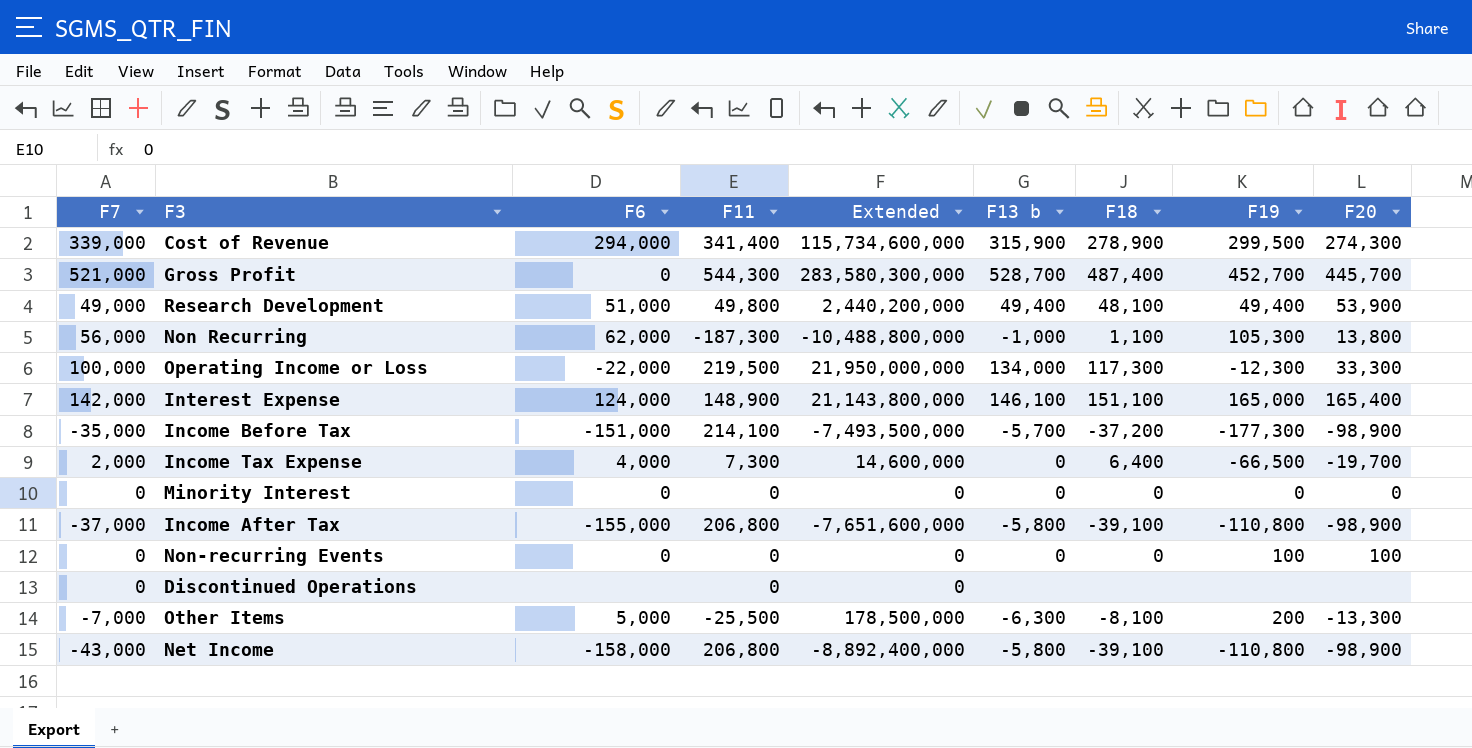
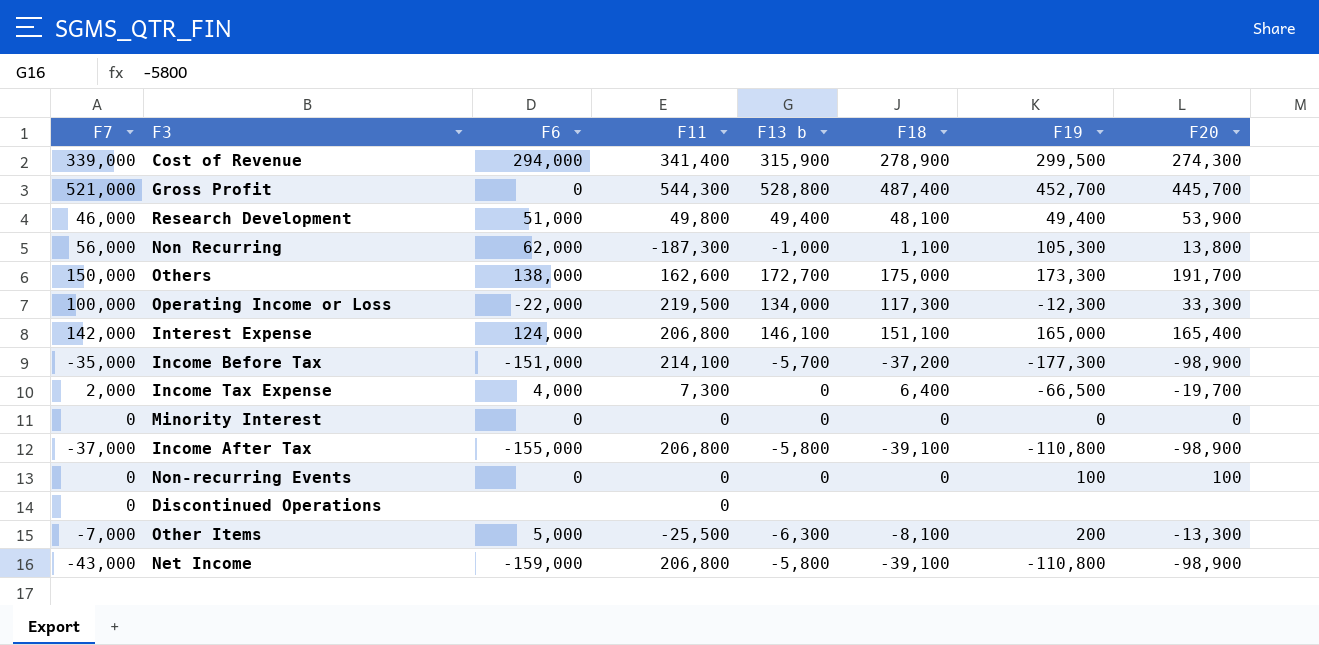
column Extended | formula: [F7] * [F11] -> none
Gross Profit | F13 b: 528,700 -> 528,800
Research Development | F7: 49,000 -> 46,000
row Others: none -> 150,000 | 138,000 | 162,600 | 172,700 | 175,000 | 173,300 | 191,700
Interest Expense | F11: 148,900 -> 206,800
Net Income | F6: -158,000 -> -159,000

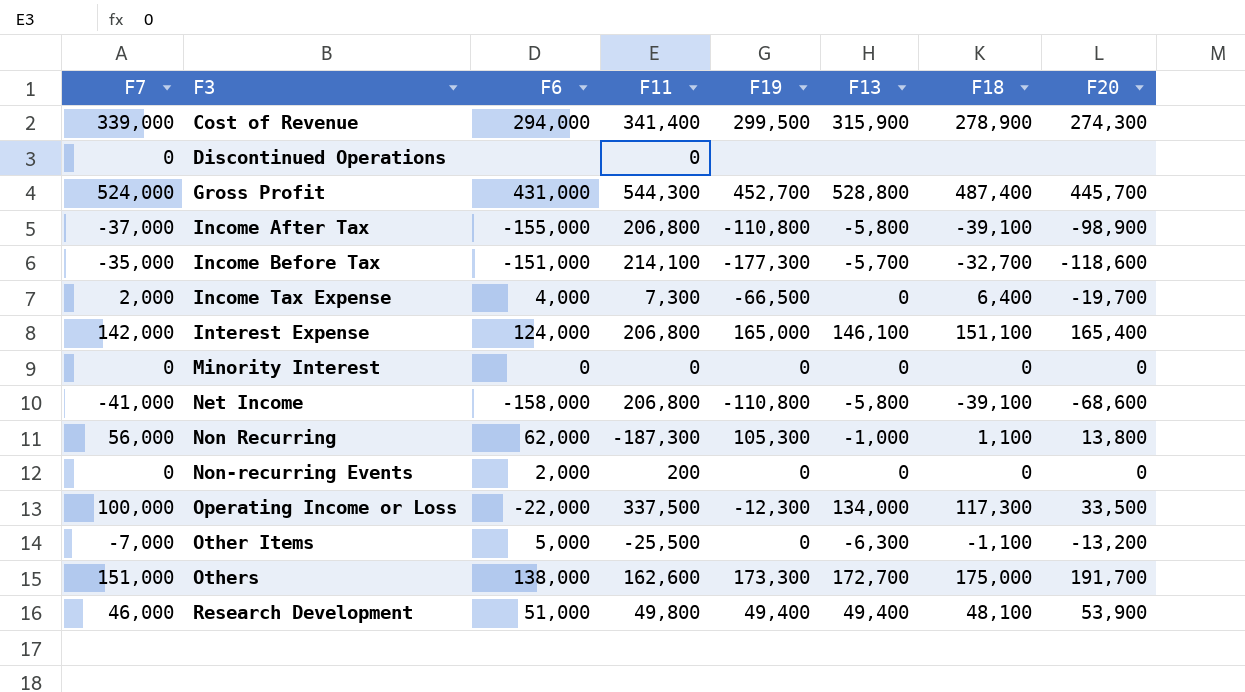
row order: none -> F3 ascending
column F19 | position: 7 -> 5
column name: F13 b -> F13
Gross Profit | F7: 521,000 -> 524,000
Gross Profit | F6: 0 -> 431,000
Income Before Tax | F18: -37,200 -> -32,700
Income Before Tax | F20: -98,900 -> -118,600
Net Income | F7: -43,000 -> -41,000
Net Income | F6: -159,000 -> -158,000
Net Income | F20: -98,900 -> -68,600
Non-recurring Events | F6: 0 -> 2,000
Non-recurring Events | F11: 0 -> 200
Non-recurring Events | F19: 100 -> 0
Non-recurring Events | F20: 100 -> 0
Operating Income or Loss | F11: 219,500 -> 337,500
Operating Income or Loss | F20: 33,300 -> 33,500
Other Items | F19: 200 -> 0
Other Items | F18: -8,100 -> -1,100
Other Items | F20: -13,300 -> -13,200
Others | F7: 150,000 -> 151,000

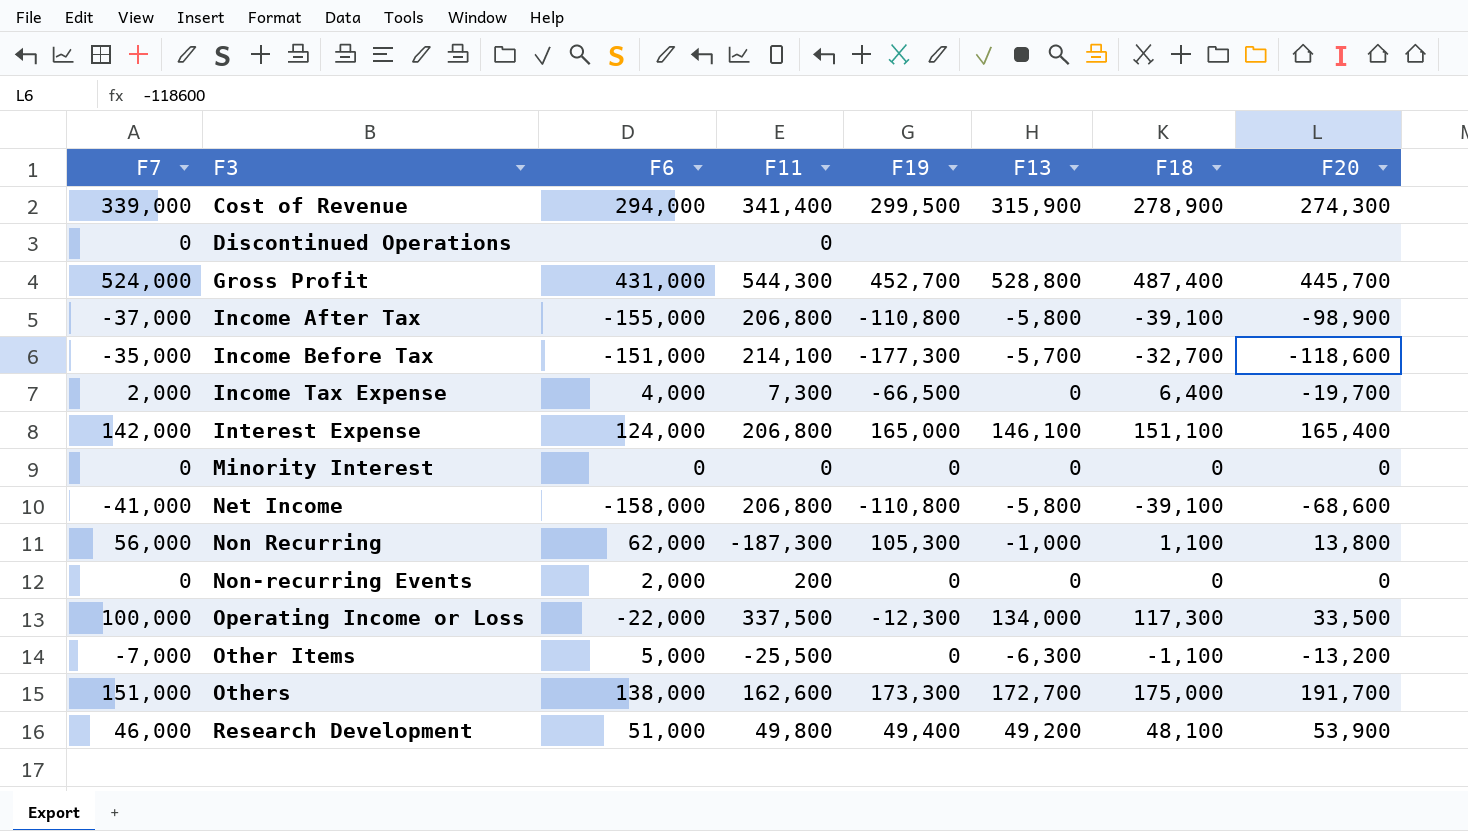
Research Development | F13: 49,400 -> 49,200

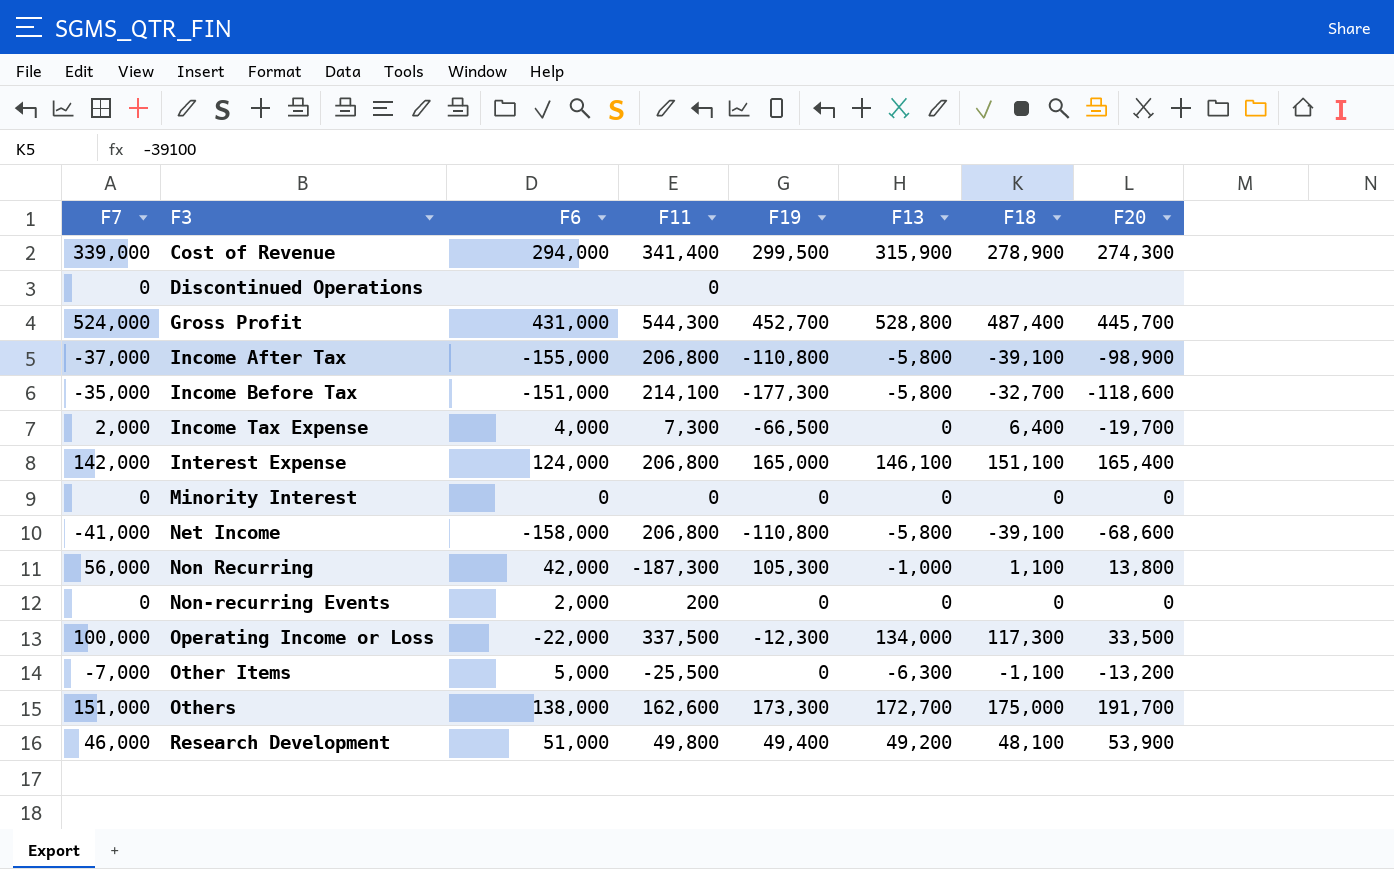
Income Before Tax | F13: -5,700 -> -5,800
Non Recurring | F6: 62,000 -> 42,000

